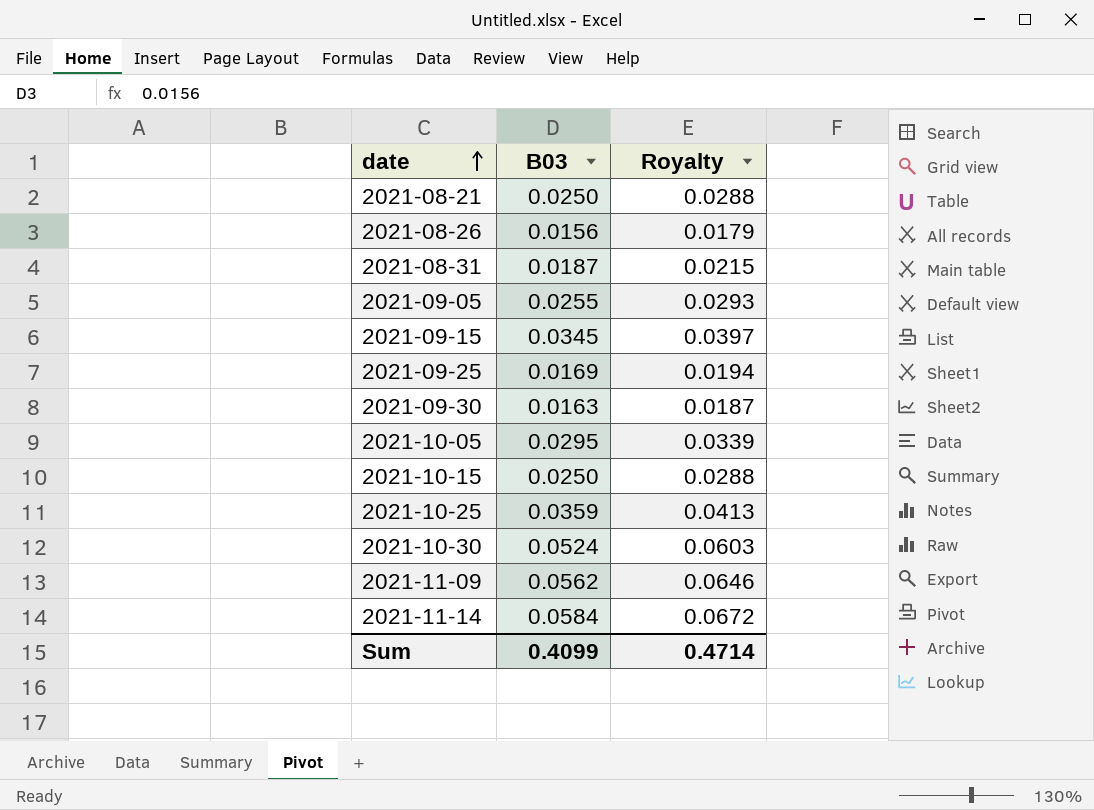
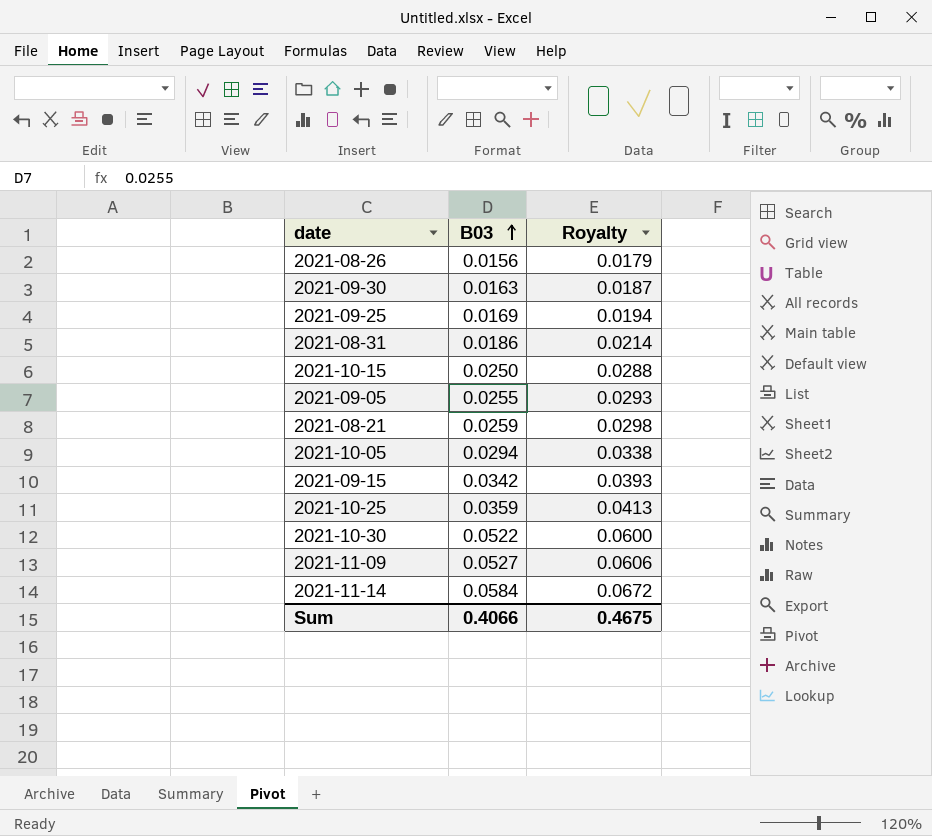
row order: date ascending -> B03 ascending
2021-08-31 | B03: 0.0187 -> 0.0186
2021-08-31 | Royalty: 0.0215 -> 0.0214
2021-08-21 | B03: 0.0250 -> 0.0259
2021-08-21 | Royalty: 0.0288 -> 0.0298
2021-10-05 | B03: 0.0295 -> 0.0294
2021-10-05 | Royalty: 0.0339 -> 0.0338
2021-09-15 | B03: 0.0345 -> 0.0342
2021-09-15 | Royalty: 0.0397 -> 0.0393
2021-10-30 | B03: 0.0524 -> 0.0522
2021-10-30 | Royalty: 0.0603 -> 0.0600
2021-11-09 | B03: 0.0562 -> 0.0527
2021-11-09 | Royalty: 0.0646 -> 0.0606
Sum | B03: 0.4099 -> 0.4066
Sum | Royalty: 0.4714 -> 0.4675

